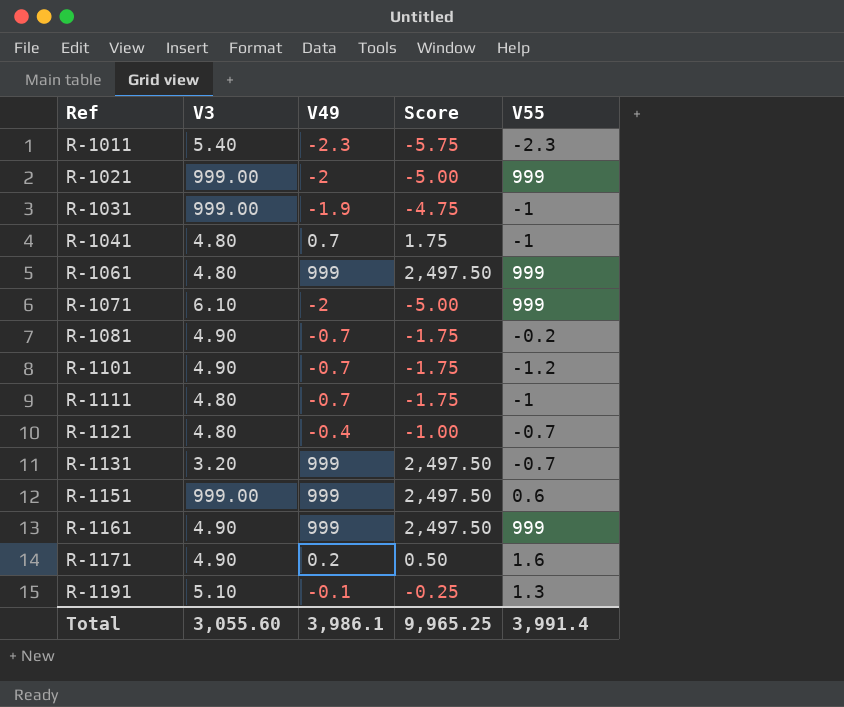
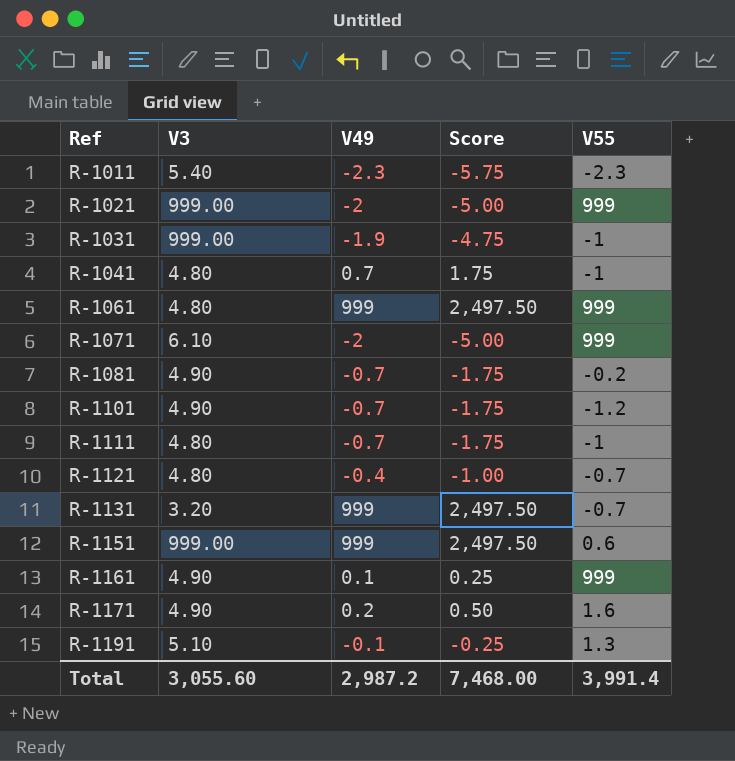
R-1161 | V49: 999 -> 0.1
R-1161 | Score: 2,497.50 -> 0.25
Total | V49: 3,986.1 -> 2,987.2
Total | Score: 9,965.25 -> 7,468.00

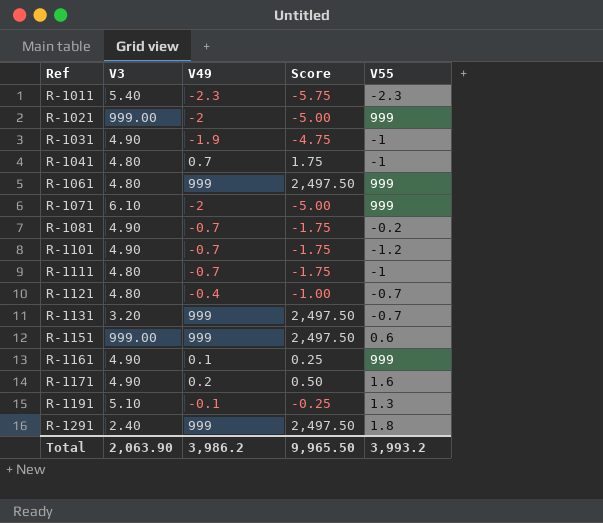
R-1031 | V3: 999.00 -> 4.90
row R-1291: none -> 2.40 | 999 | 2,497.50 | 1.8
Total | V3: 3,055.60 -> 2,063.90
Total | V49: 2,987.2 -> 3,986.2
Total | Score: 7,468.00 -> 9,965.50
Total | V55: 3,991.4 -> 3,993.2

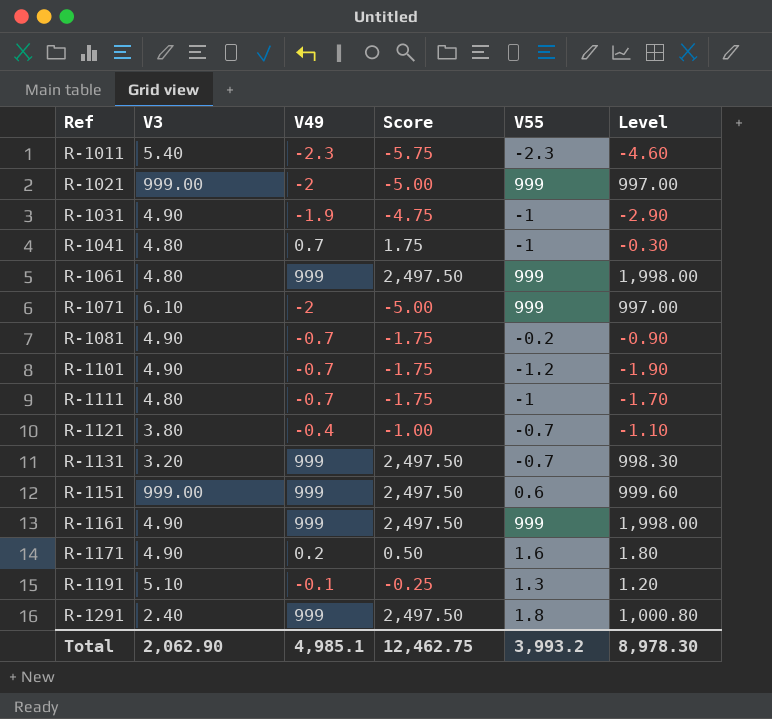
column Level | formula: none -> [V49] + [V55]
R-1121 | V3: 4.80 -> 3.80
R-1161 | V49: 0.1 -> 999
R-1161 | Score: 0.25 -> 2,497.50
Total | V3: 2,063.90 -> 2,062.90
Total | V49: 3,986.2 -> 4,985.1
Total | Score: 9,965.50 -> 12,462.75

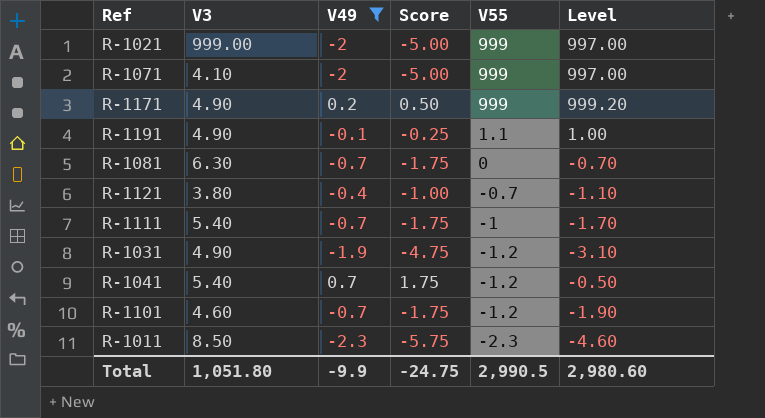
filter: none -> V49 != 999
row order: Ref ascending -> V55 descending
R-1071 | V3: 6.10 -> 4.10
R-1171 | V55: 1.6 -> 999
R-1171 | Level: 1.80 -> 999.20
R-1191 | V3: 5.10 -> 4.90
R-1191 | V55: 1.3 -> 1.1
R-1191 | Level: 1.20 -> 1.00
R-1081 | V3: 4.90 -> 6.30
R-1081 | V55: -0.2 -> 0
R-1081 | Level: -0.90 -> -0.70
R-1111 | V3: 4.80 -> 5.40
R-1031 | V55: -1 -> -1.2
R-1031 | Level: -2.90 -> -3.10
R-1041 | V3: 4.80 -> 5.40
R-1041 | V55: -1 -> -1.2
R-1041 | Level: -0.30 -> -0.50
R-1101 | V3: 4.90 -> 4.60
R-1011 | V3: 5.40 -> 8.50
Total | V3: 2,062.90 -> 1,051.80
Total | V49: 4,985.1 -> -9.9
Total | Score: 12,462.75 -> -24.75
Total | V55: 3,993.2 -> 2,990.5
Total | Level: 8,978.30 -> 2,980.60

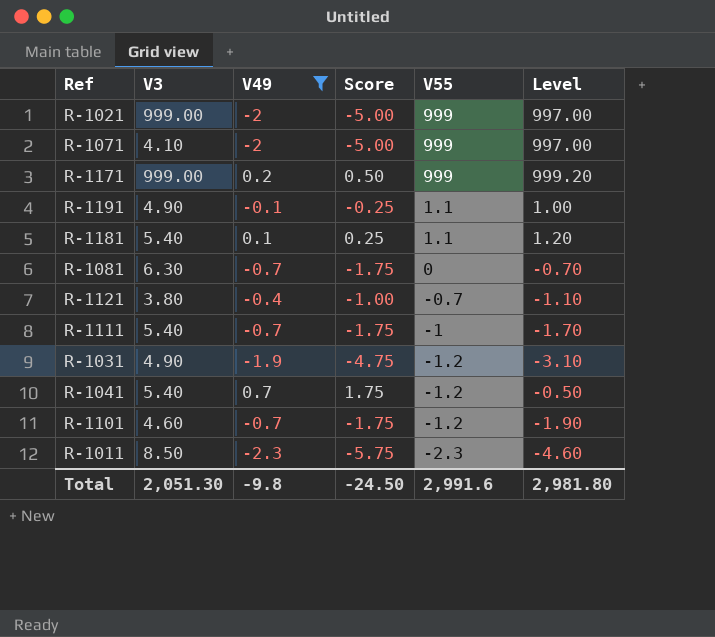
R-1171 | V3: 4.90 -> 999.00
row R-1181: none -> 5.40 | 0.1 | 0.25 | 1.1 | 1.20
Total | V3: 1,051.80 -> 2,051.30
Total | V49: -9.9 -> -9.8
Total | Score: -24.75 -> -24.50
Total | V55: 2,990.5 -> 2,991.6
Total | Level: 2,980.60 -> 2,981.80

